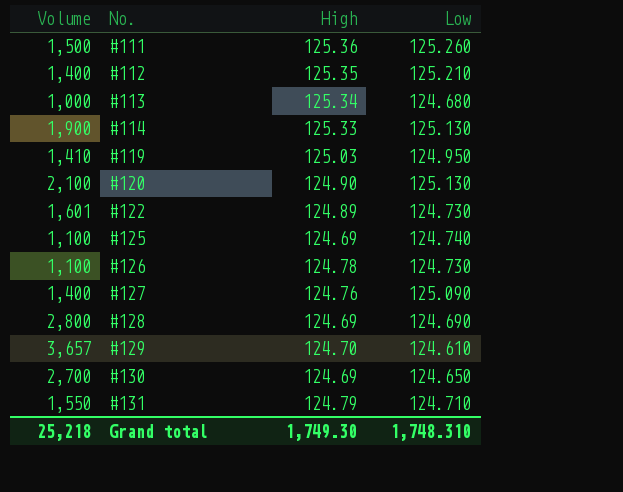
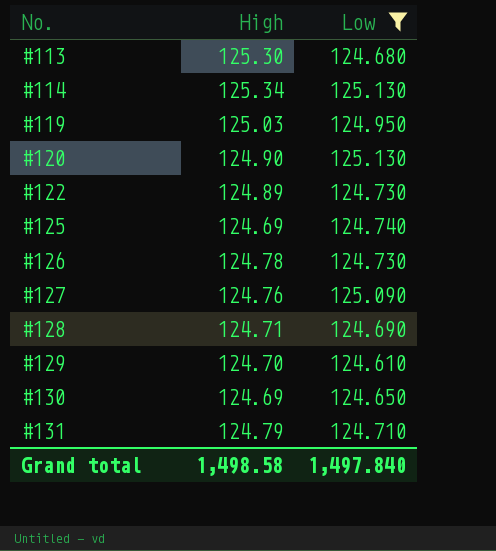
filter: none -> Low <= 125.130
column Volume | position: 1 -> none
#113 | High: 125.34 -> 125.30
#114 | High: 125.33 -> 125.34
#128 | High: 124.69 -> 124.71
Grand total | High: 1,749.30 -> 1,498.58
Grand total | Low: 1,748.310 -> 1,497.840

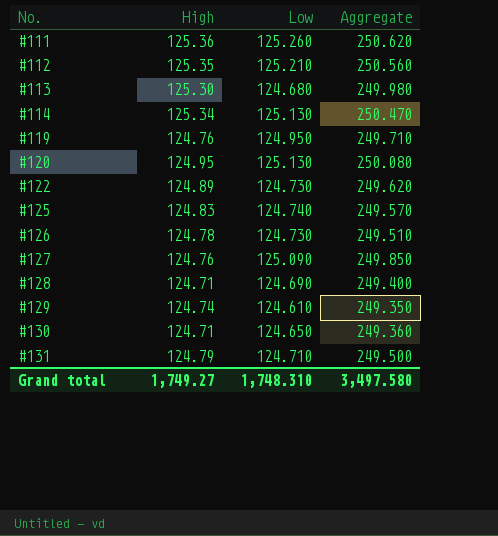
filter: Low <= 125.130 -> none
column Aggregate | formula: none -> [High] + [Low]
#119 | High: 125.03 -> 124.76
#120 | High: 124.90 -> 124.95
#125 | High: 124.69 -> 124.83
#129 | High: 124.70 -> 124.74
#130 | High: 124.69 -> 124.71
Grand total | High: 1,498.58 -> 1,749.27
Grand total | Low: 1,497.840 -> 1,748.310

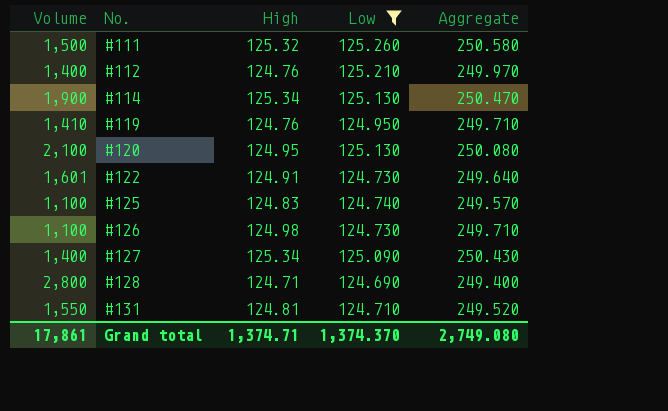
filter: none -> Low >= 124.690
column Volume | position: none -> 1
#111 | High: 125.36 -> 125.32
#111 | Aggregate: 250.620 -> 250.580
#112 | High: 125.35 -> 124.76
#112 | Aggregate: 250.560 -> 249.970
#122 | High: 124.89 -> 124.91
#122 | Aggregate: 249.620 -> 249.640
#126 | High: 124.78 -> 124.98
#126 | Aggregate: 249.510 -> 249.710
#127 | High: 124.76 -> 125.34
#127 | Aggregate: 249.850 -> 250.430
#131 | High: 124.79 -> 124.81
#131 | Aggregate: 249.500 -> 249.520
Grand total | High: 1,749.27 -> 1,374.71
Grand total | Low: 1,748.310 -> 1,374.370
Grand total | Aggregate: 3,497.580 -> 2,749.080

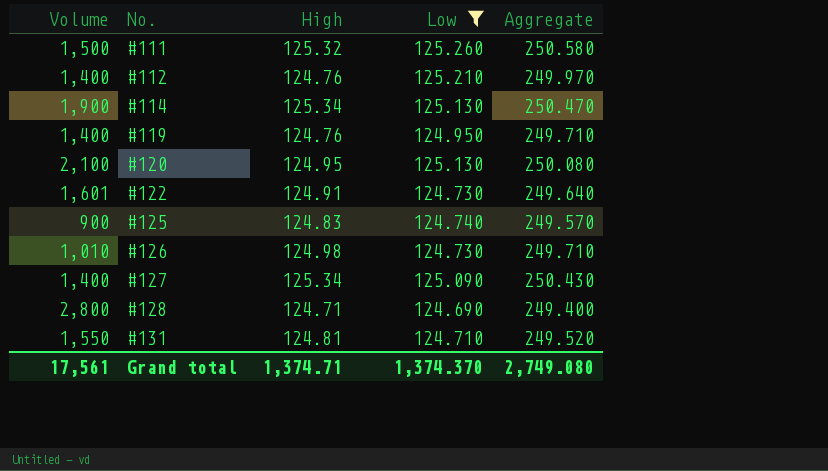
#119 | Volume: 1,410 -> 1,400
#125 | Volume: 1,100 -> 900
#126 | Volume: 1,100 -> 1,010
Grand total | Volume: 17,861 -> 17,561

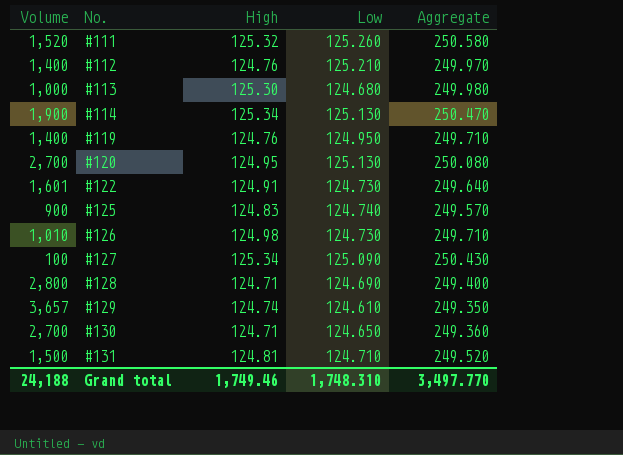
filter: Low >= 124.690 -> none
#111 | Volume: 1,500 -> 1,520
#120 | Volume: 2,100 -> 2,700
#127 | Volume: 1,400 -> 100
#131 | Volume: 1,550 -> 1,500
Grand total | Volume: 17,561 -> 24,188
Grand total | High: 1,374.71 -> 1,749.46
Grand total | Low: 1,374.370 -> 1,748.310
Grand total | Aggregate: 2,749.080 -> 3,497.770

